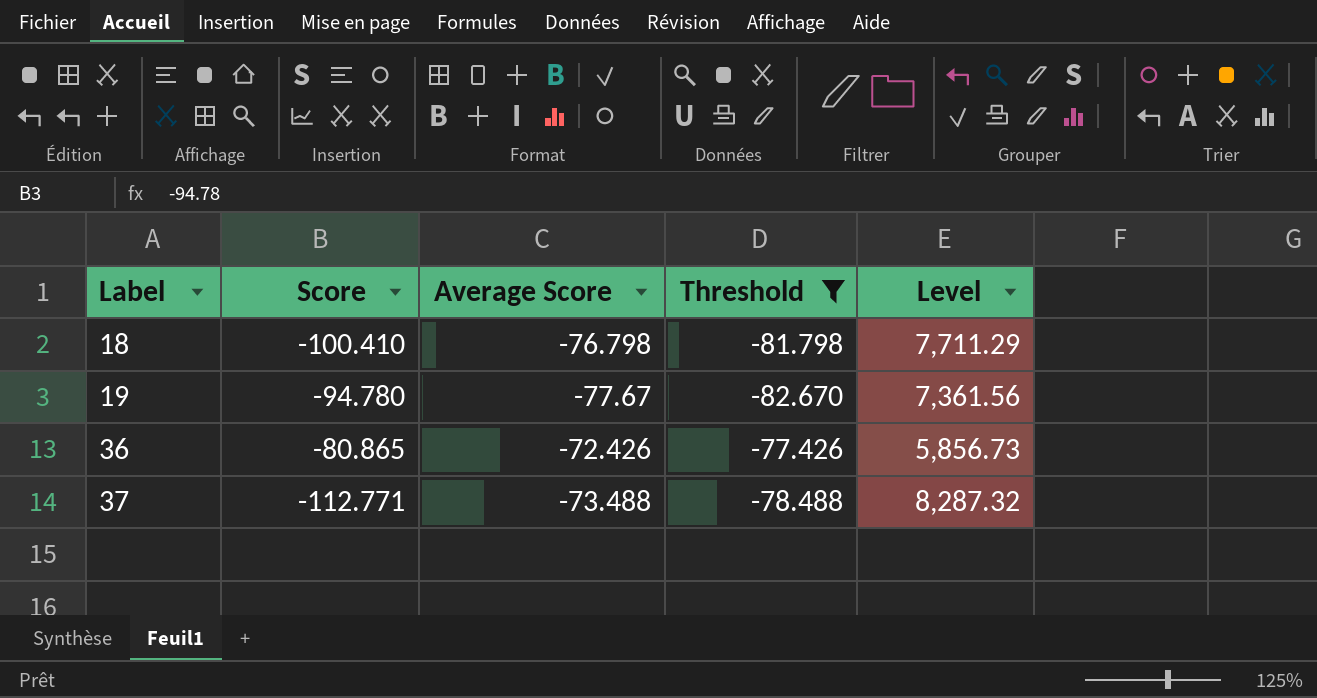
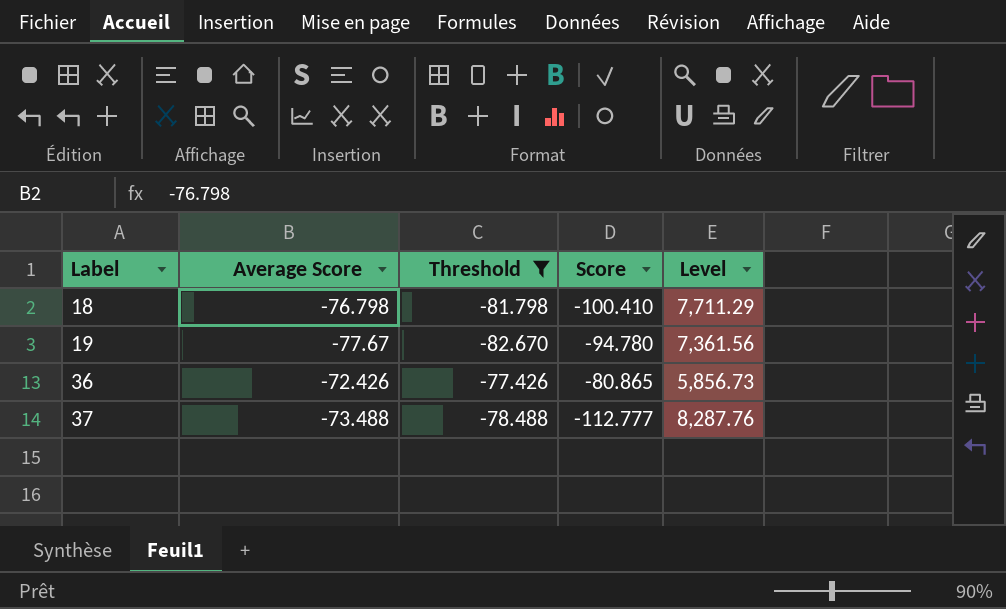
column Score | position: 2 -> 4
37 | Score: -112.771 -> -112.777
37 | Level: 8,287.32 -> 8,287.76

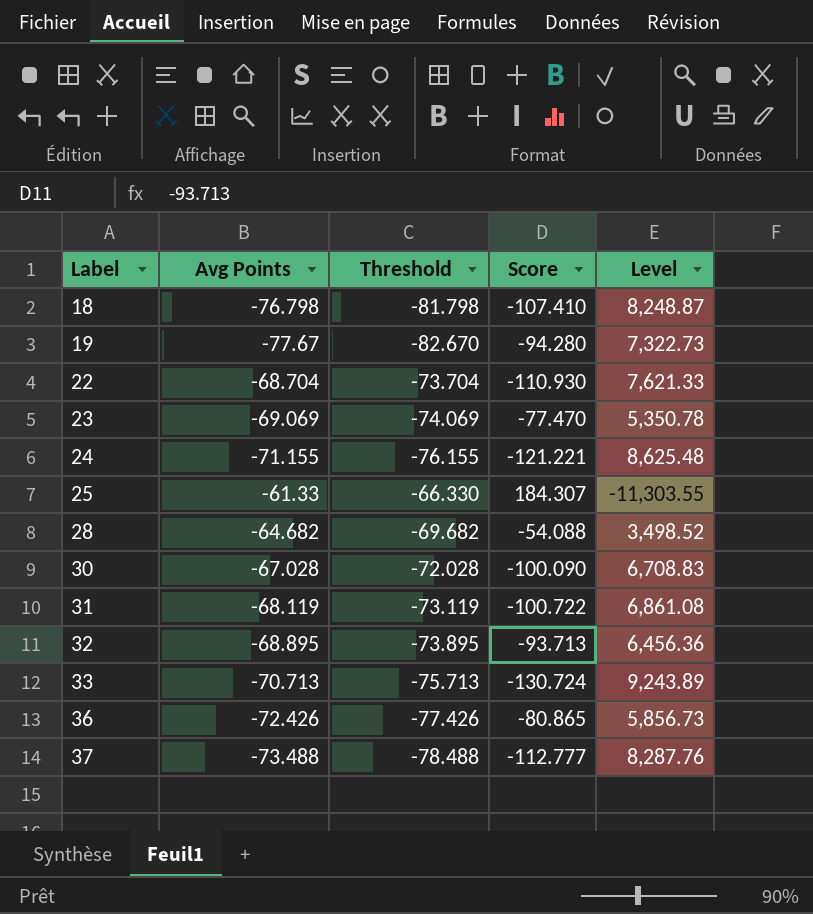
filter: Threshold <= -77.426 -> none
column name: Average Score -> Avg Points
18 | Score: -100.410 -> -107.410
18 | Level: 7,711.29 -> 8,248.87
19 | Score: -94.780 -> -94.280
19 | Level: 7,361.56 -> 7,322.73

